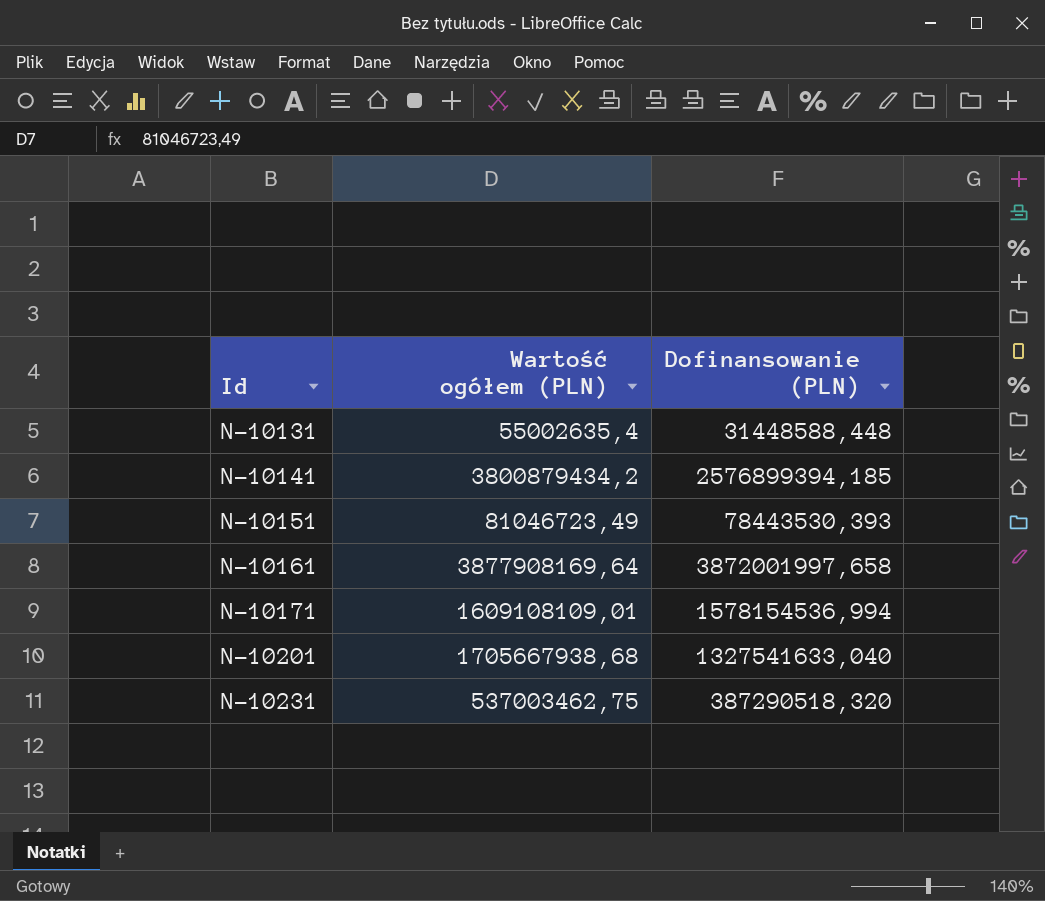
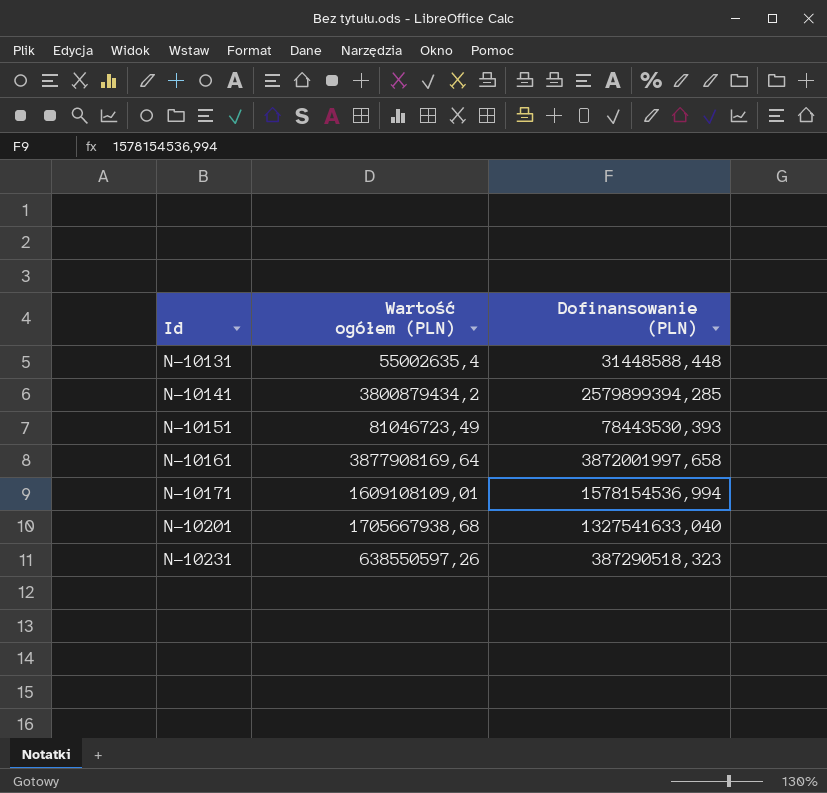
N-10141 | Dofinansowanie (PLN): 2576899394,185 -> 2579899394,285
N-10231 | Wartość ogółem (PLN): 537003462,75 -> 638550597,26
N-10231 | Dofinansowanie (PLN): 387290518,320 -> 387290518,323

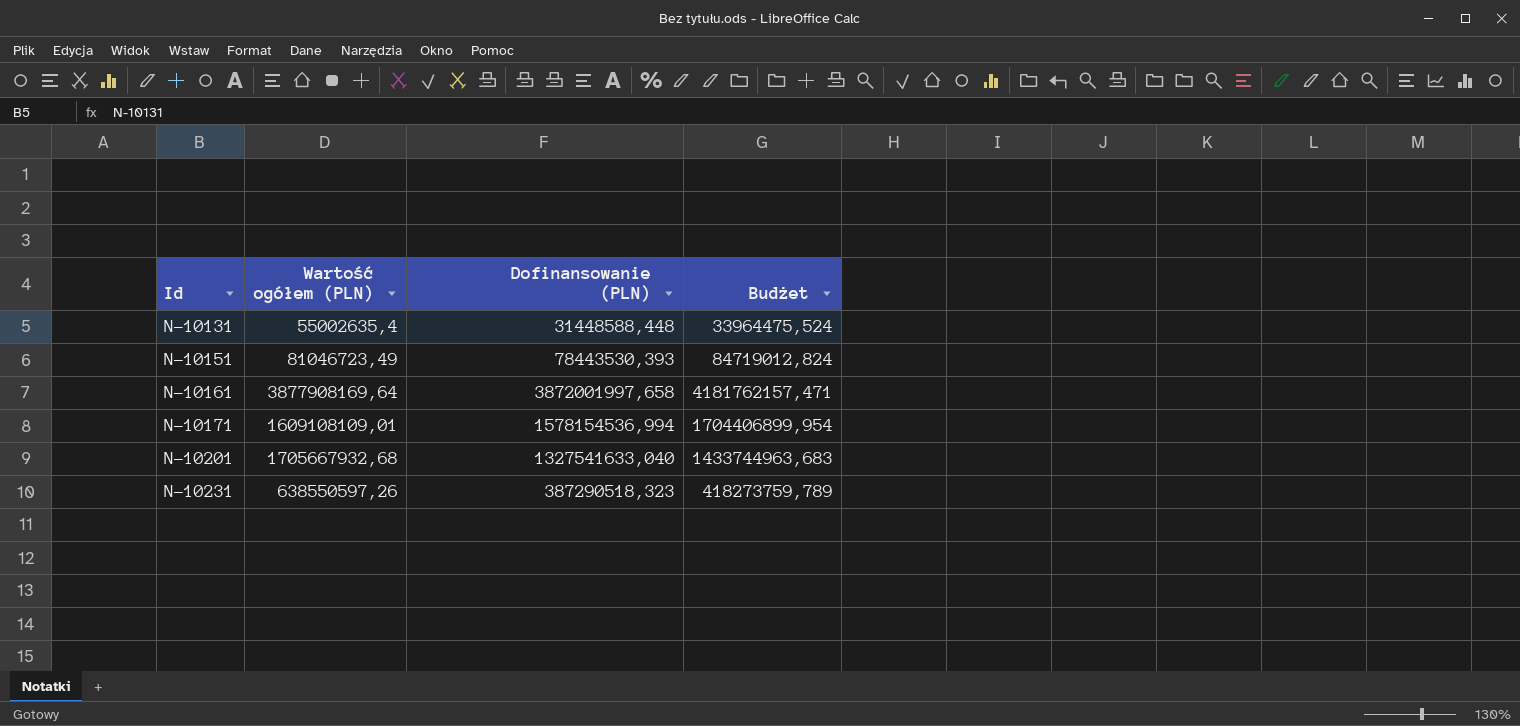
column Budżet | formula: none -> [Dofinansowanie (PLN)] * 1,08
row N-10141: 3800879434,2 | 2579899394,285 -> none
N-10201 | Wartość ogółem (PLN): 1705667938,68 -> 1705667932,68

